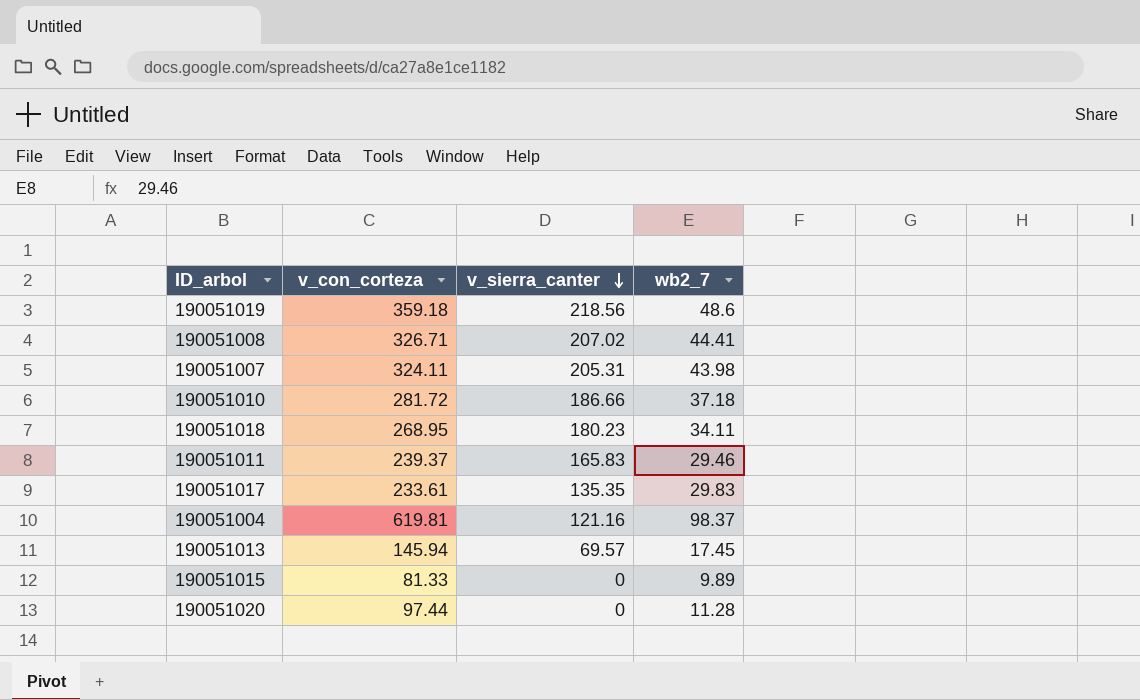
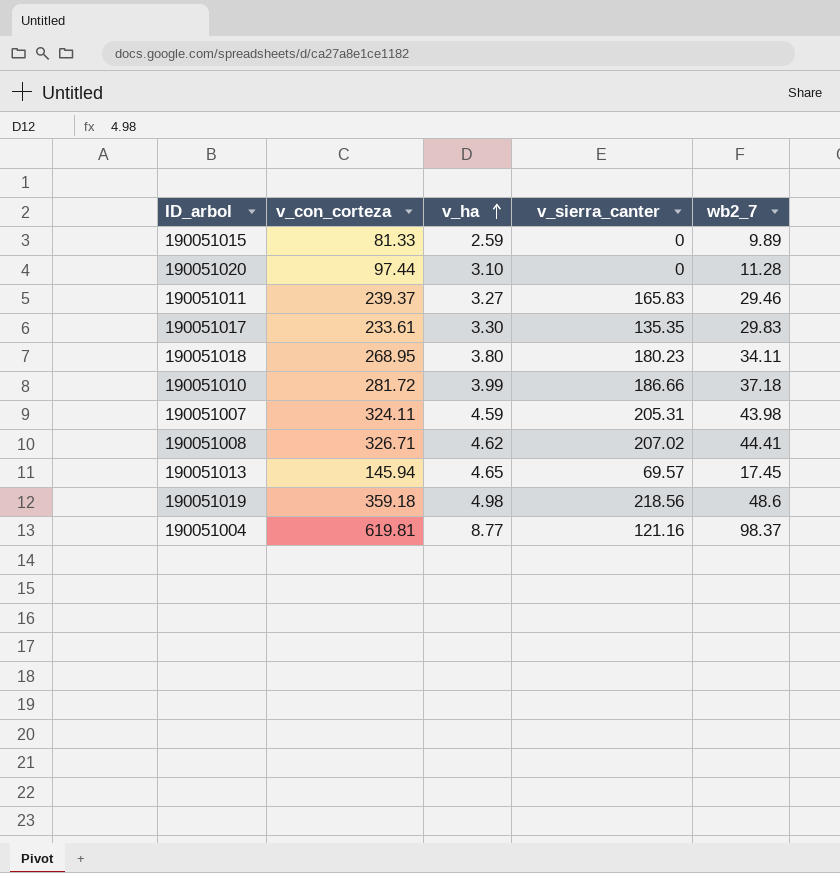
row order: v_sierra_canter descending -> v_ha ascending
column v_ha | position: none -> 3

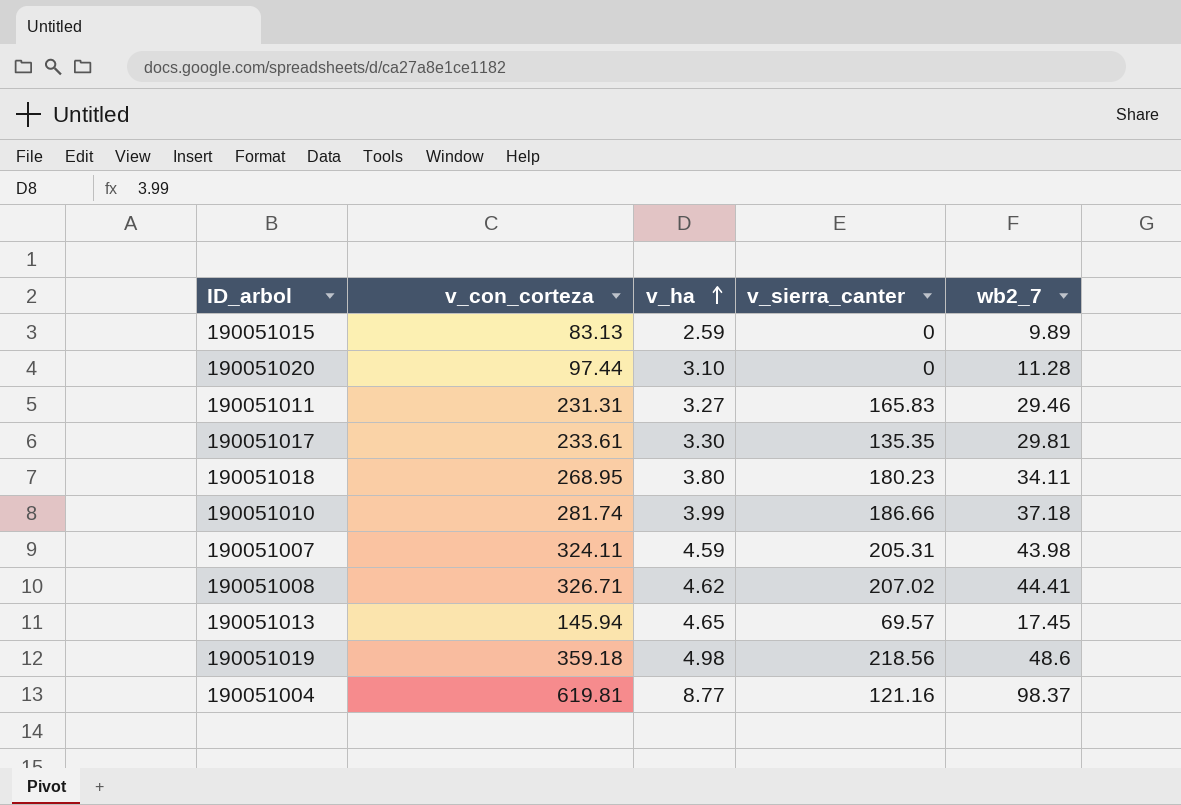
190051015 | v_con_corteza: 81.33 -> 83.13
190051011 | v_con_corteza: 239.37 -> 231.31
190051017 | wb2_7: 29.83 -> 29.81
190051010 | v_con_corteza: 281.72 -> 281.74

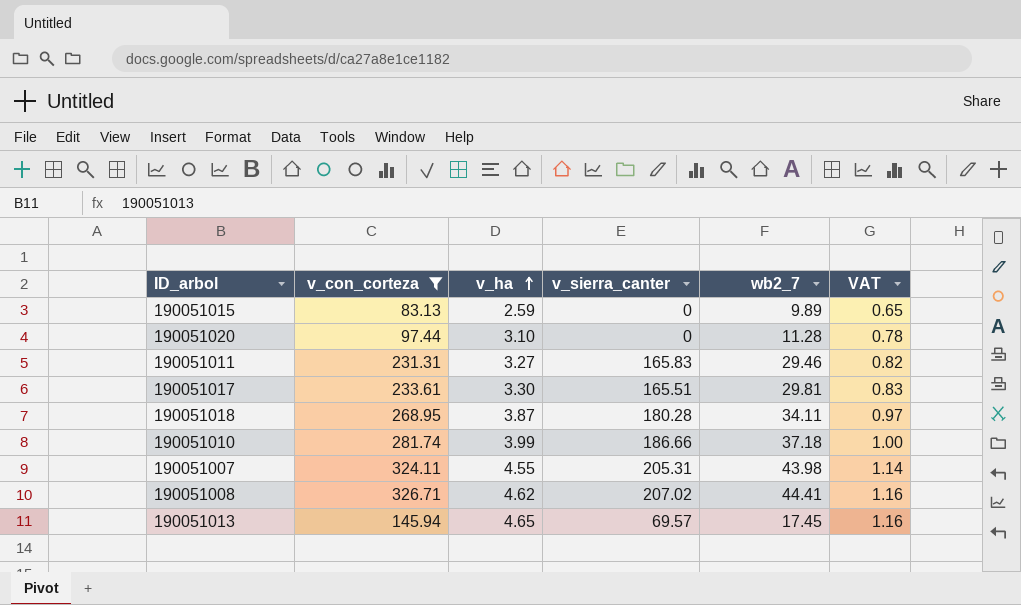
filter: none -> v_con_corteza <= 326.71
column VAT | formula: none -> [v_ha] * 0.25
190051017 | v_sierra_canter: 135.35 -> 165.51
190051018 | v_ha: 3.80 -> 3.87
190051018 | v_sierra_canter: 180.23 -> 180.28
190051007 | v_ha: 4.59 -> 4.55

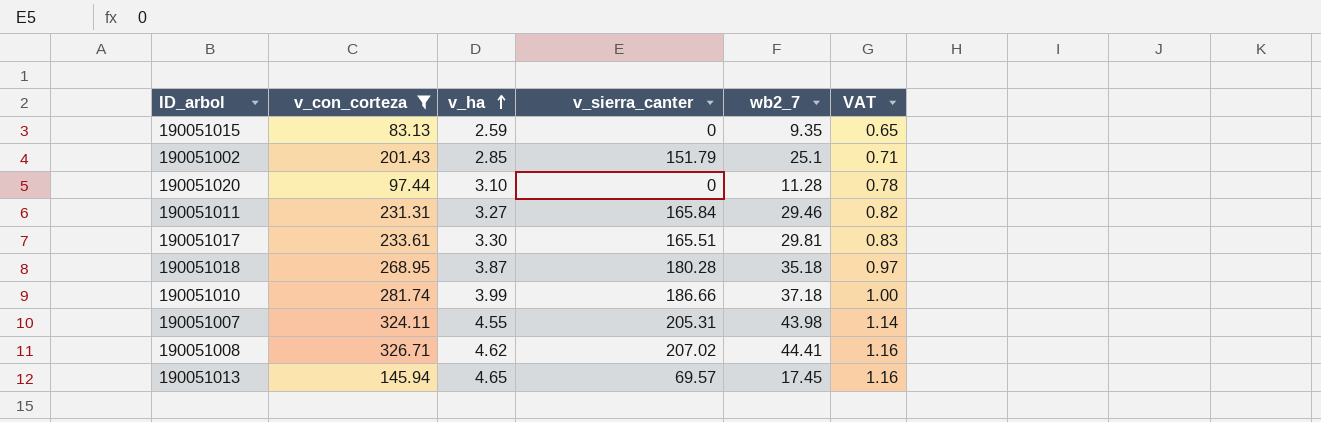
190051015 | wb2_7: 9.89 -> 9.35
row 190051002: none -> 201.43 | 2.85 | 151.79 | 25.1 | 0.71
190051011 | v_sierra_canter: 165.83 -> 165.84
190051018 | wb2_7: 34.11 -> 35.18

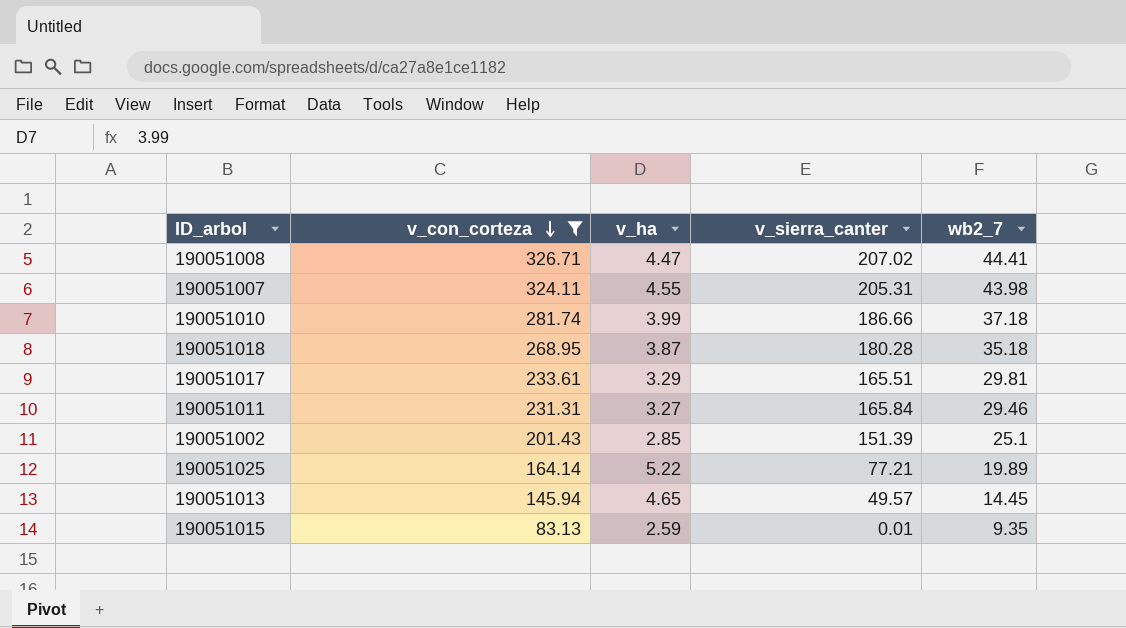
row order: v_ha ascending -> v_con_corteza descending
column VAT | formula: [v_ha] * 0.25 -> none
row 190051020: 97.44 | 3.10 | 0 | 11.28 | 0.78 -> none
190051008 | v_ha: 4.62 -> 4.47
190051017 | v_ha: 3.30 -> 3.29
190051002 | v_sierra_canter: 151.79 -> 151.39
row 190051025: none -> 164.14 | 5.22 | 77.21 | 19.89
190051013 | v_sierra_canter: 69.57 -> 49.57
190051013 | wb2_7: 17.45 -> 14.45
190051015 | v_sierra_canter: 0 -> 0.01

